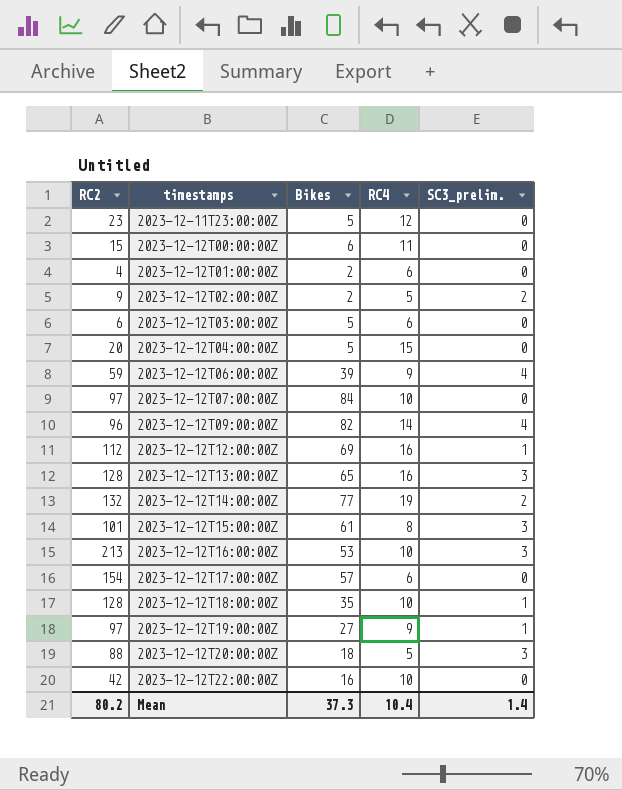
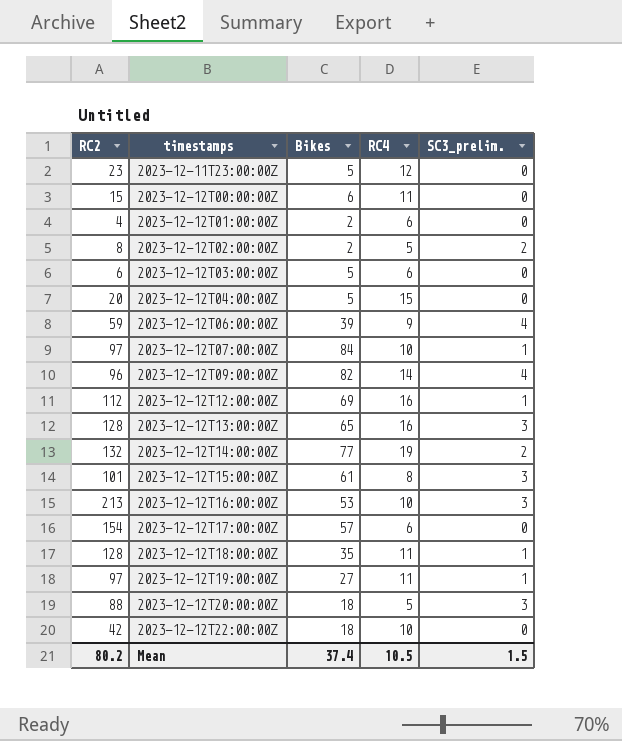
2023-12-12T02:00:00Z | RC2: 9 -> 8
2023-12-12T07:00:00Z | SC3_prelim.: 0 -> 1
2023-12-12T18:00:00Z | RC4: 10 -> 11
2023-12-12T19:00:00Z | RC4: 9 -> 11
2023-12-12T22:00:00Z | Bikes: 16 -> 18
Mean | Bikes: 37.3 -> 37.4
Mean | RC4: 10.4 -> 10.5
Mean | SC3_prelim.: 1.4 -> 1.5

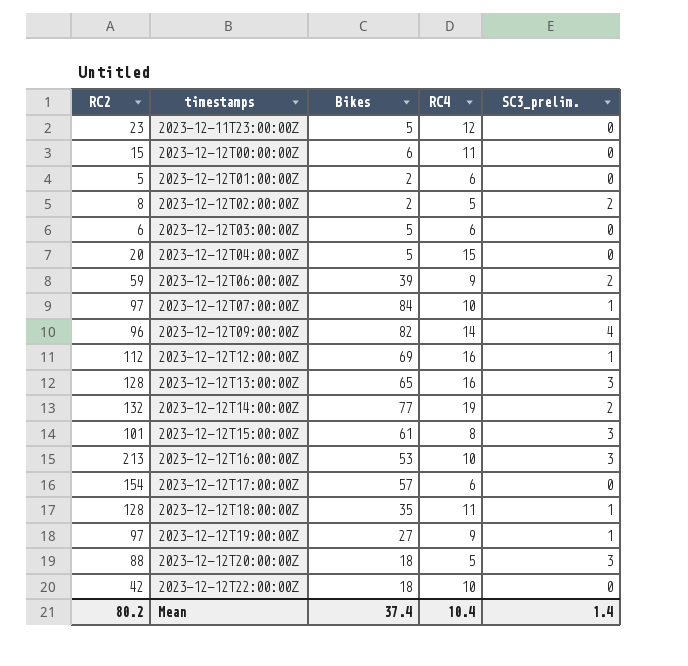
2023-12-12T01:00:00Z | RC2: 4 -> 5
2023-12-12T06:00:00Z | SC3_prelim.: 4 -> 2
2023-12-12T19:00:00Z | RC4: 11 -> 9
Mean | RC4: 10.5 -> 10.4
Mean | SC3_prelim.: 1.5 -> 1.4

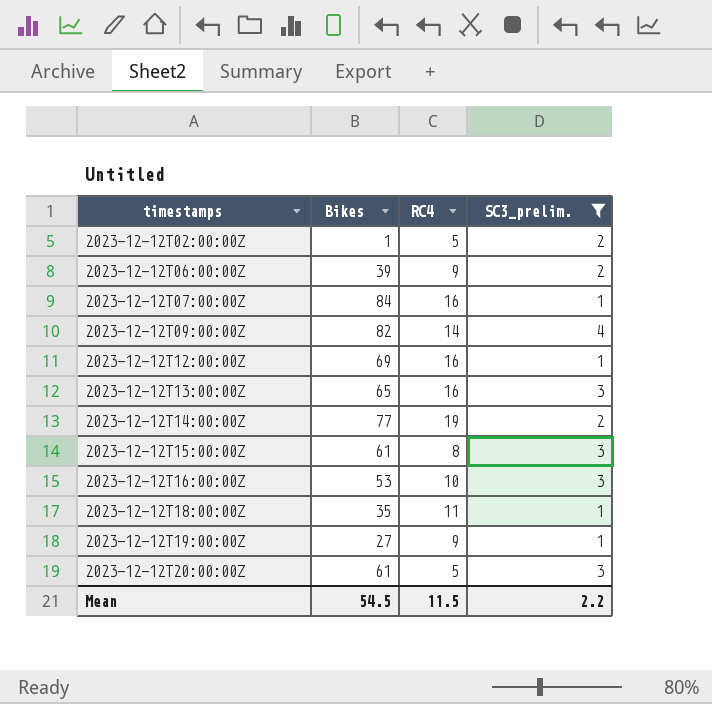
filter: none -> SC3_prelim. != 0
column RC2 | position: 1 -> none
2023-12-12T02:00:00Z | Bikes: 2 -> 1
2023-12-12T07:00:00Z | RC4: 10 -> 16
2023-12-12T20:00:00Z | Bikes: 18 -> 61
Mean | Bikes: 37.4 -> 54.5
Mean | RC4: 10.4 -> 11.5
Mean | SC3_prelim.: 1.4 -> 2.2

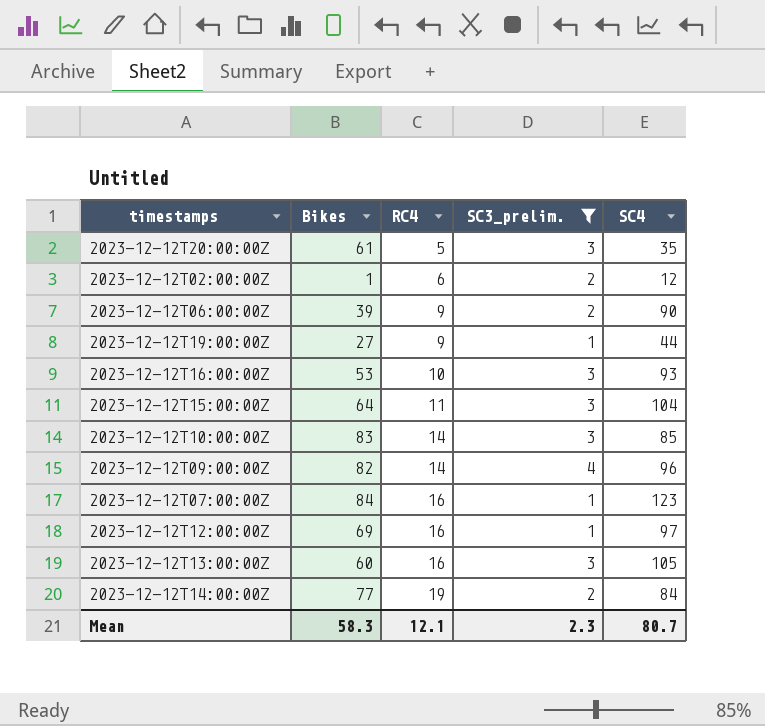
row order: timestamps ascending -> RC4 ascending
column SC4 | position: none -> 5
row 2023-12-12T18:00:00Z: 35 | 11 | 1 -> none
2023-12-12T02:00:00Z | RC4: 5 -> 6
2023-12-12T15:00:00Z | Bikes: 61 -> 64
2023-12-12T15:00:00Z | RC4: 8 -> 11
row 2023-12-12T10:00:00Z: none -> 83 | 14 | 3 | 85
2023-12-12T13:00:00Z | Bikes: 65 -> 60
Mean | Bikes: 54.5 -> 58.3
Mean | RC4: 11.5 -> 12.1
Mean | SC3_prelim.: 2.2 -> 2.3

